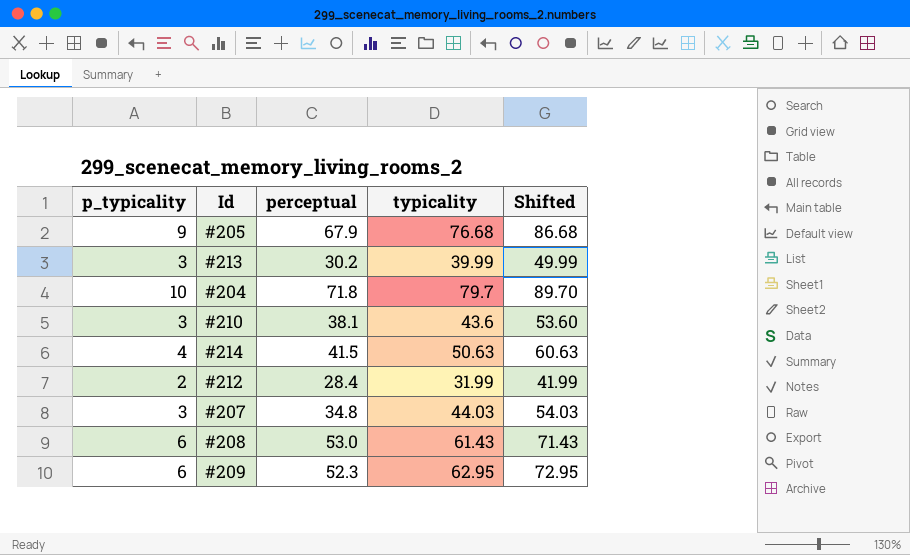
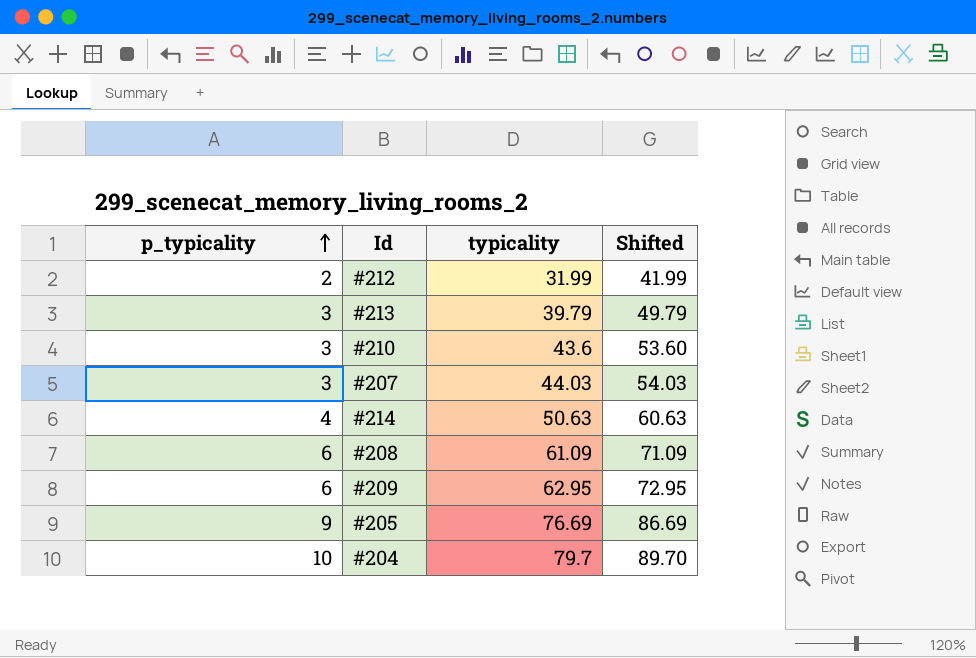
row order: none -> p_typicality ascending
column perceptual | position: 3 -> none
#213 | typicality: 39.99 -> 39.79
#213 | Shifted: 49.99 -> 49.79
#208 | typicality: 61.43 -> 61.09
#208 | Shifted: 71.43 -> 71.09
#205 | typicality: 76.68 -> 76.69
#205 | Shifted: 86.68 -> 86.69

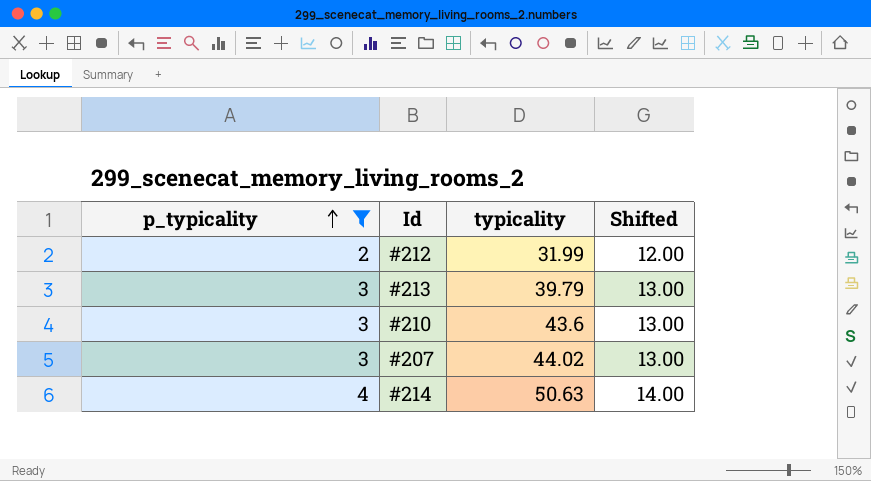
filter: none -> p_typicality <= 4
column Shifted | formula: [typicality] + 10 -> [p_typicality] + 10
#207 | typicality: 44.03 -> 44.02

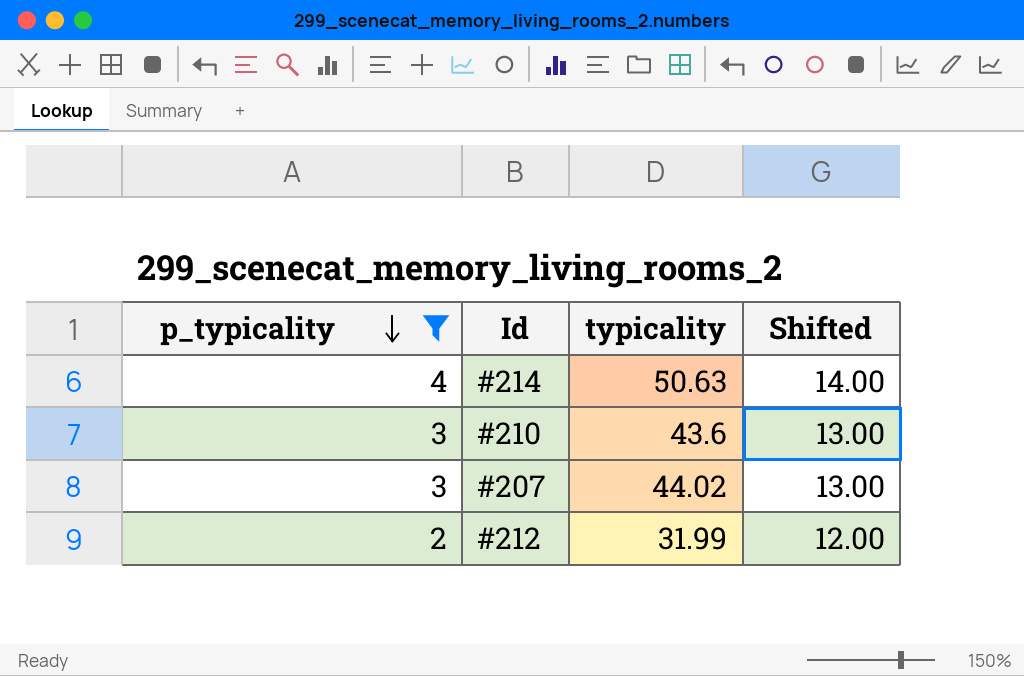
row order: p_typicality ascending -> p_typicality descending
row #213: 3 | 39.79 | 13.00 -> none

